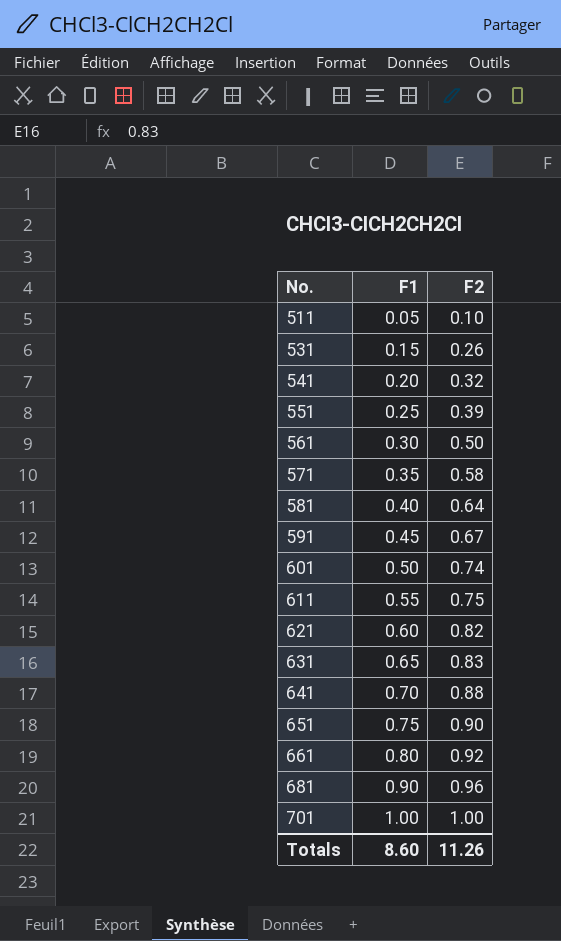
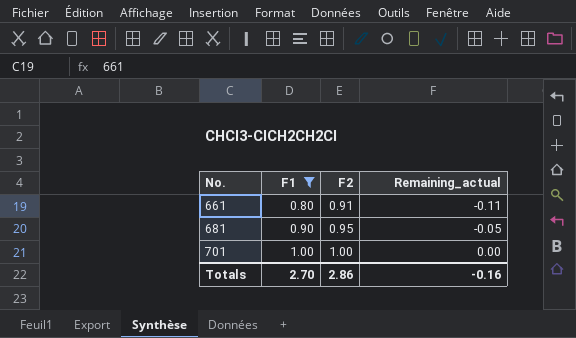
filter: none -> F1 >= 0.80
column Remaining_actual | formula: none -> [F1] - [F2]
661 | F2: 0.92 -> 0.91
681 | F2: 0.96 -> 0.95
Totals | F1: 8.60 -> 2.70
Totals | F2: 11.26 -> 2.86

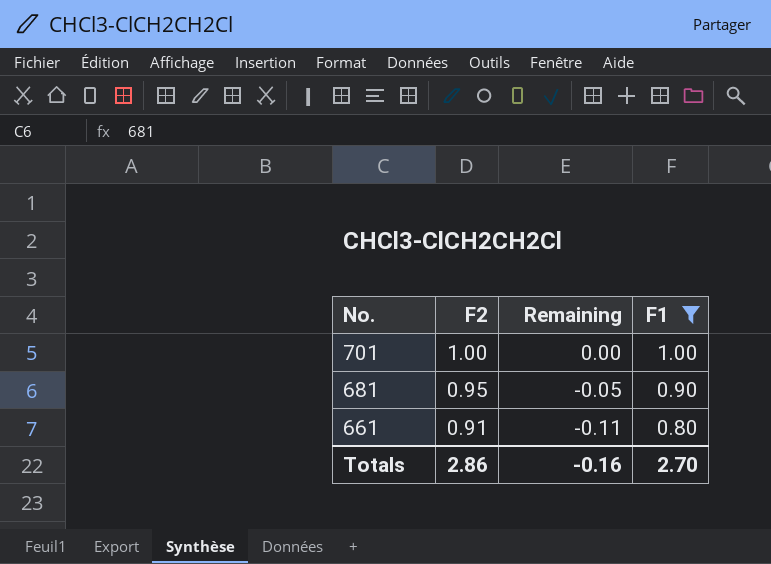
row order: No. ascending -> No. descending
column name: Remaining_actual -> Remaining
column F1 | position: 2 -> 4

